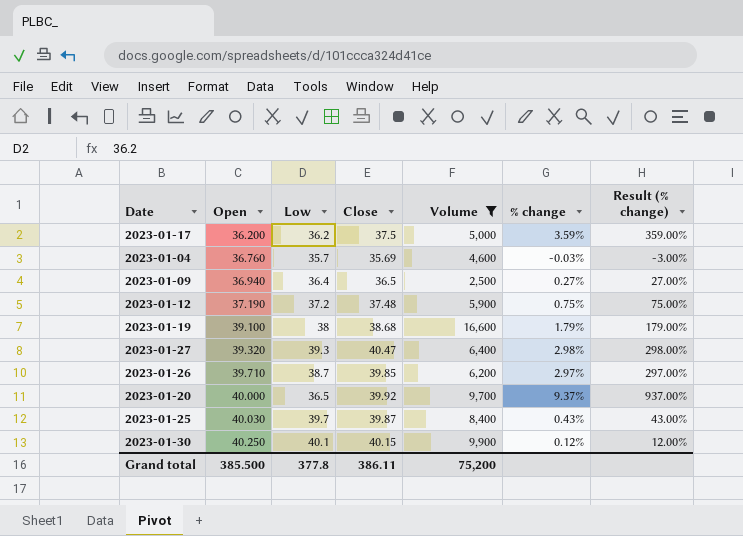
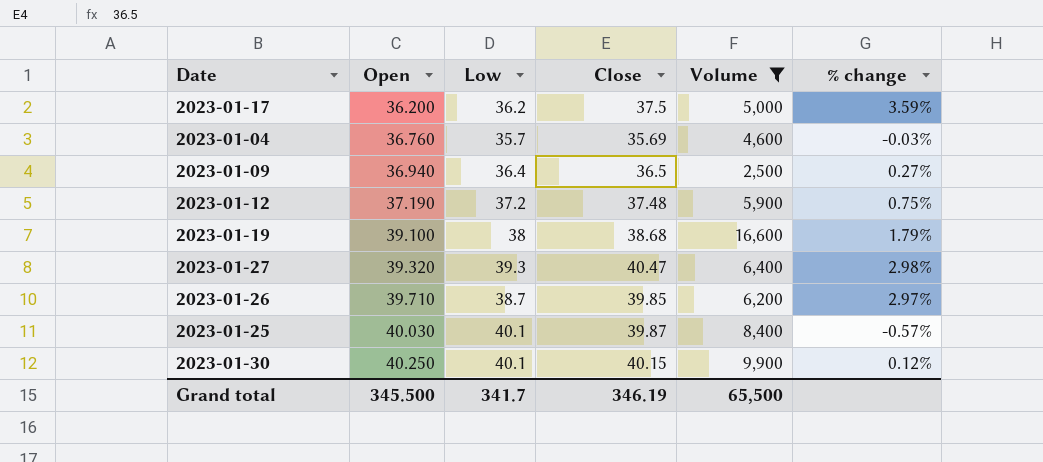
column Result (% change) | formula: [% change] * 100 -> none
row 2023-01-20: 40.000 | 36.5 | 39.92 | 9,700 | 9.37% | 937.00% -> none
2023-01-25 | Low: 39.7 -> 40.1
2023-01-25 | % change: 0.43% -> -0.57%
Grand total | Open: 385.500 -> 345.500
Grand total | Low: 377.8 -> 341.7
Grand total | Close: 386.11 -> 346.19
Grand total | Volume: 75,200 -> 65,500

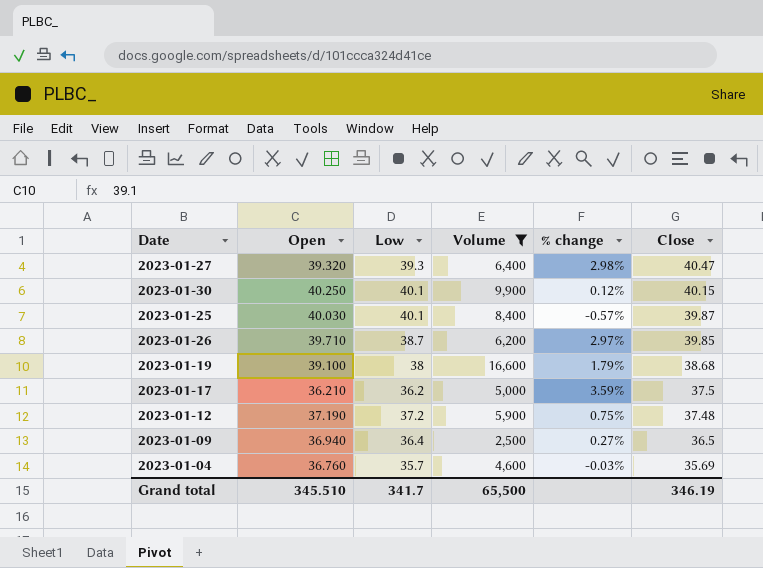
row order: Open ascending -> Close descending
column Close | position: 4 -> 6
2023-01-17 | Open: 36.200 -> 36.210
Grand total | Open: 345.500 -> 345.510

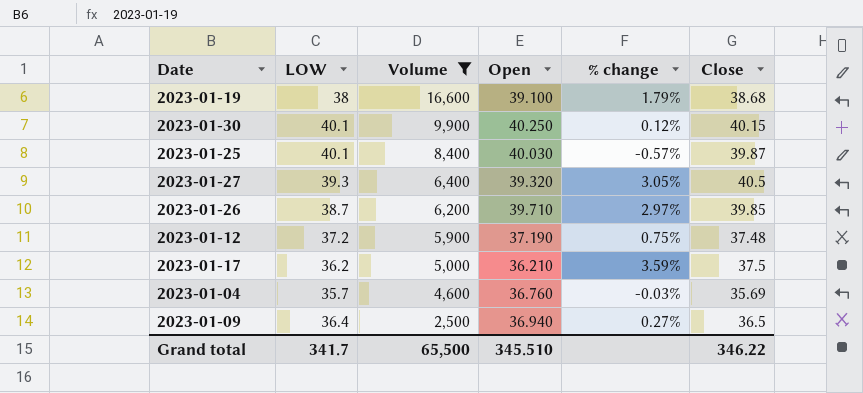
row order: Close descending -> Volume descending
column name: Low -> LOW
column Open | position: 2 -> 4
2023-01-27 | % change: 2.98% -> 3.05%
2023-01-27 | Close: 40.47 -> 40.5
Grand total | Close: 346.19 -> 346.22

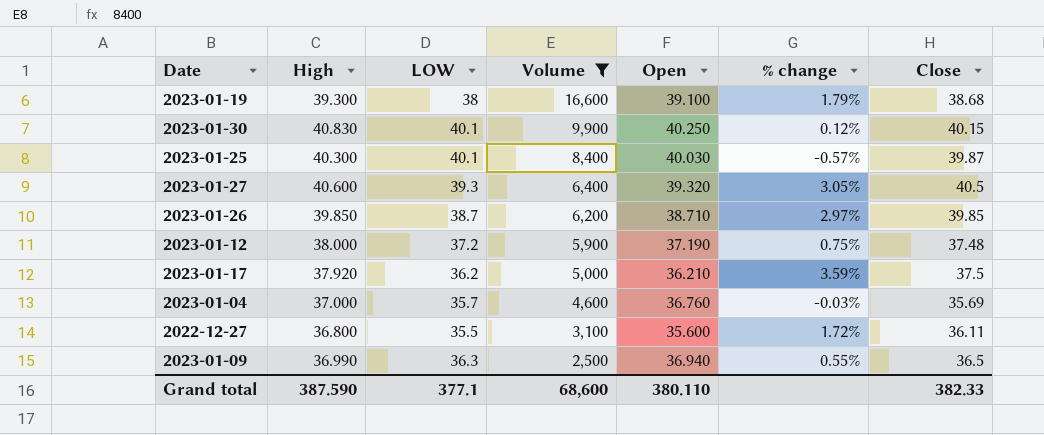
column High | position: none -> 2
2023-01-26 | Open: 39.710 -> 38.710
row 2022-12-27: none -> 36.800 | 35.5 | 3,100 | 35.600 | 1.72% | 36.11
2023-01-09 | LOW: 36.4 -> 36.3
2023-01-09 | % change: 0.27% -> 0.55%
Grand total | LOW: 341.7 -> 377.1
Grand total | Volume: 65,500 -> 68,600
Grand total | Open: 345.510 -> 380.110
Grand total | Close: 346.22 -> 382.33

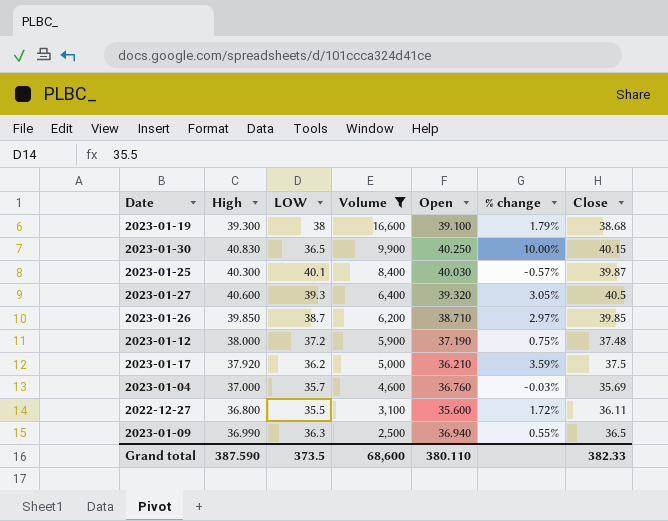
2023-01-30 | LOW: 40.1 -> 36.5
2023-01-30 | % change: 0.12% -> 10.00%
Grand total | LOW: 377.1 -> 373.5

